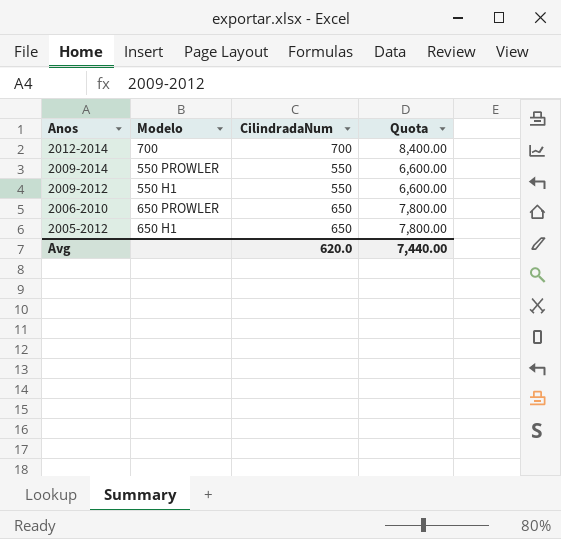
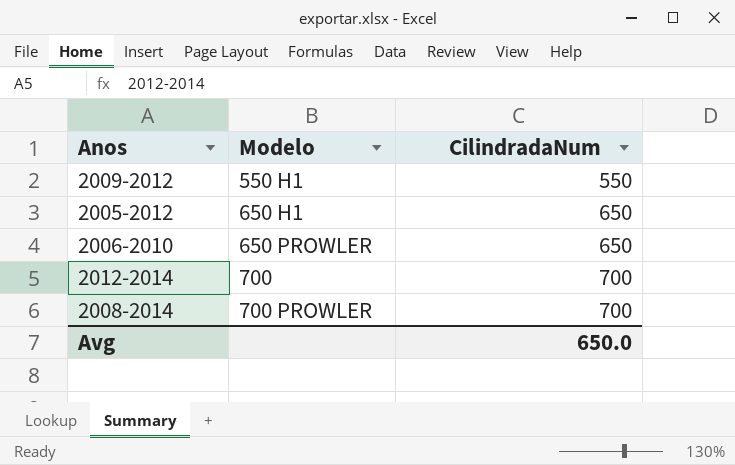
row order: Anos descending -> Modelo ascending
column Quota | formula: [CilindradaNum] * 12 -> none
row 2009-2014: 550 PROWLER | 550 | 6,600.00 -> none
row 2008-2014: none -> 700 PROWLER | 700
Avg | CilindradaNum: 620.0 -> 650.0

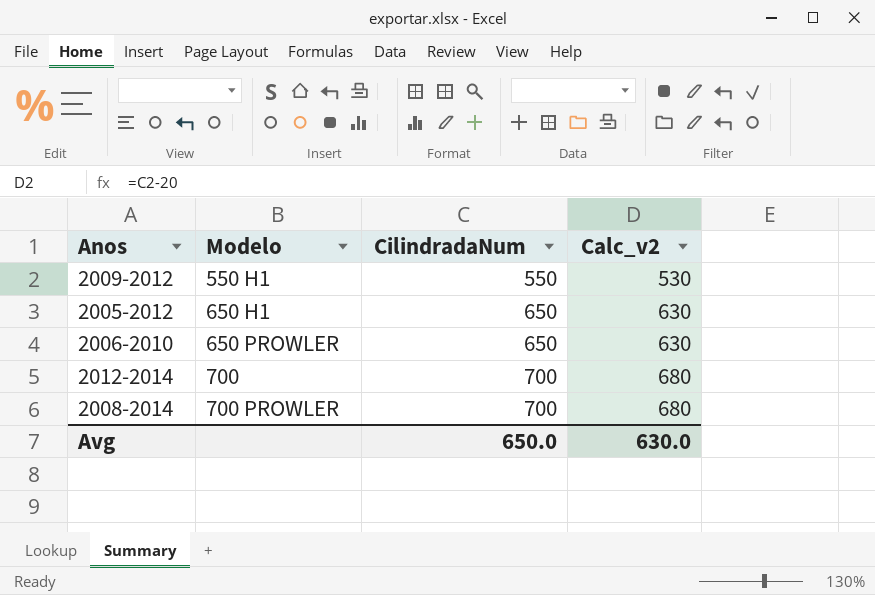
column Calc_v2 | formula: none -> [CilindradaNum] - 20

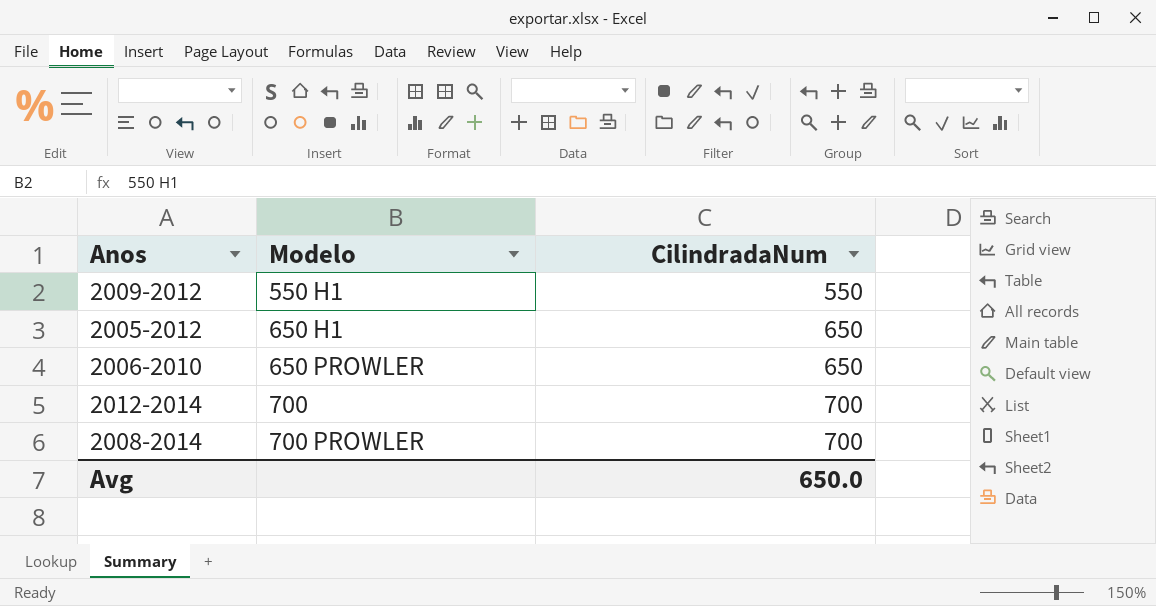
column Calc_v2 | formula: [CilindradaNum] - 20 -> none

